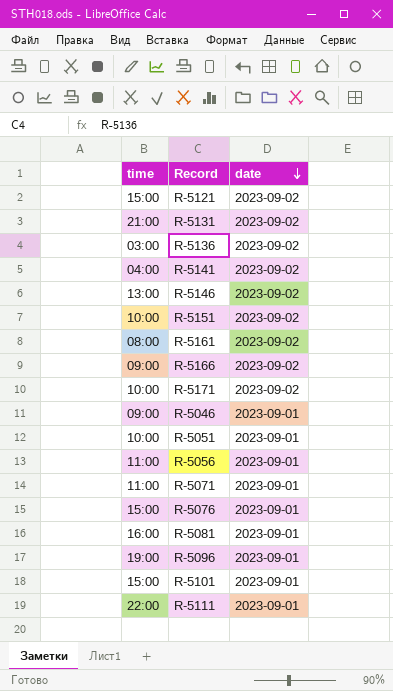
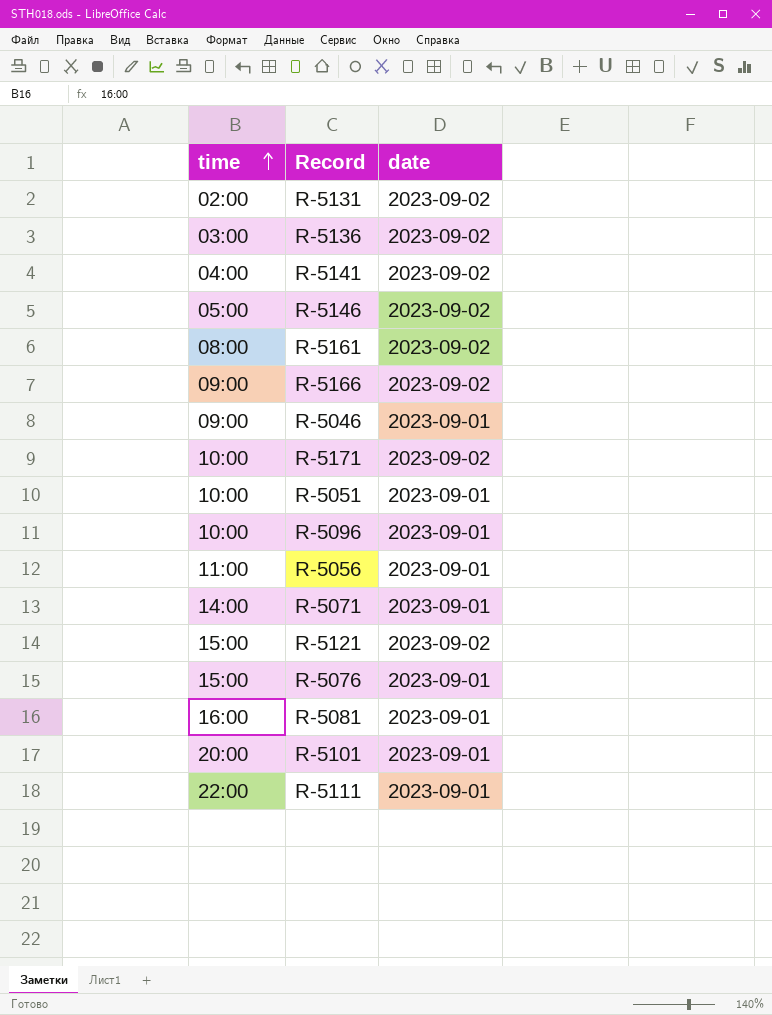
row order: date descending -> time ascending
row R-5151: 10:00 | 2023-09-02 -> none
R-5131 | time: 21:00 -> 02:00
R-5146 | time: 13:00 -> 05:00
R-5096 | time: 19:00 -> 10:00
R-5071 | time: 11:00 -> 14:00
R-5101 | time: 15:00 -> 20:00

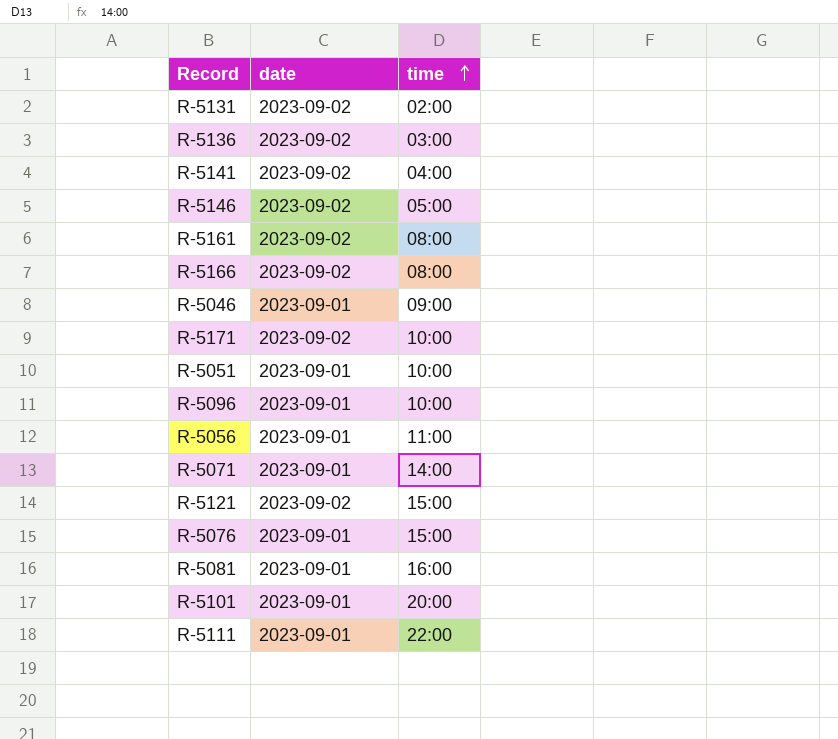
column time | position: 1 -> 3
R-5166 | time: 09:00 -> 08:00

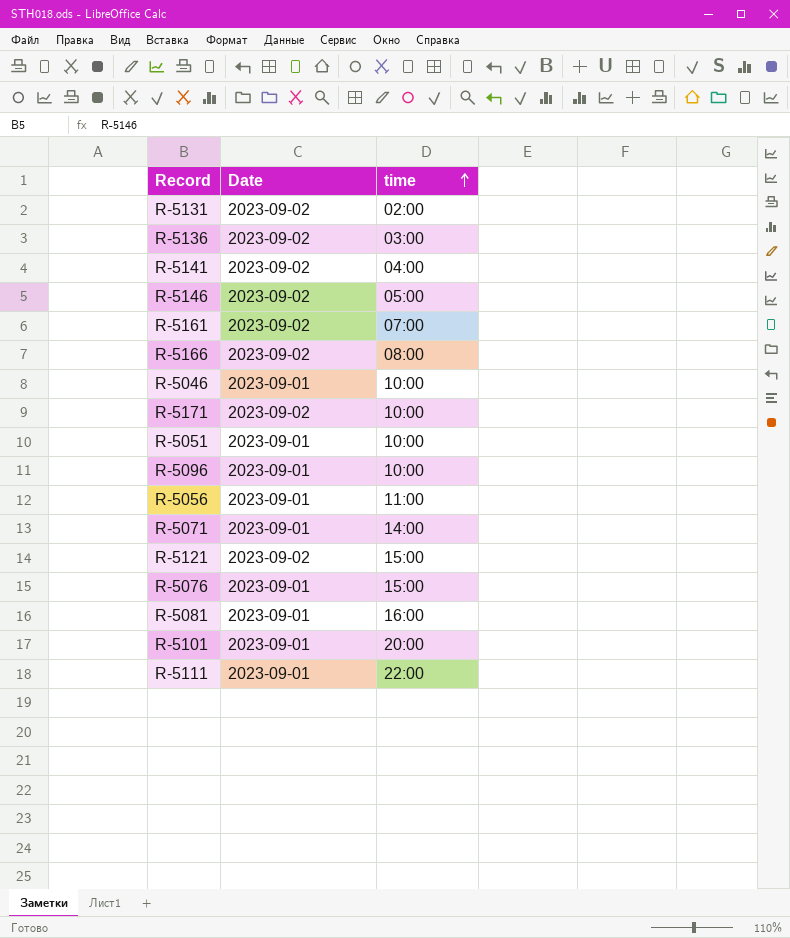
column name: date -> Date
R-5161 | time: 08:00 -> 07:00
R-5046 | time: 09:00 -> 10:00

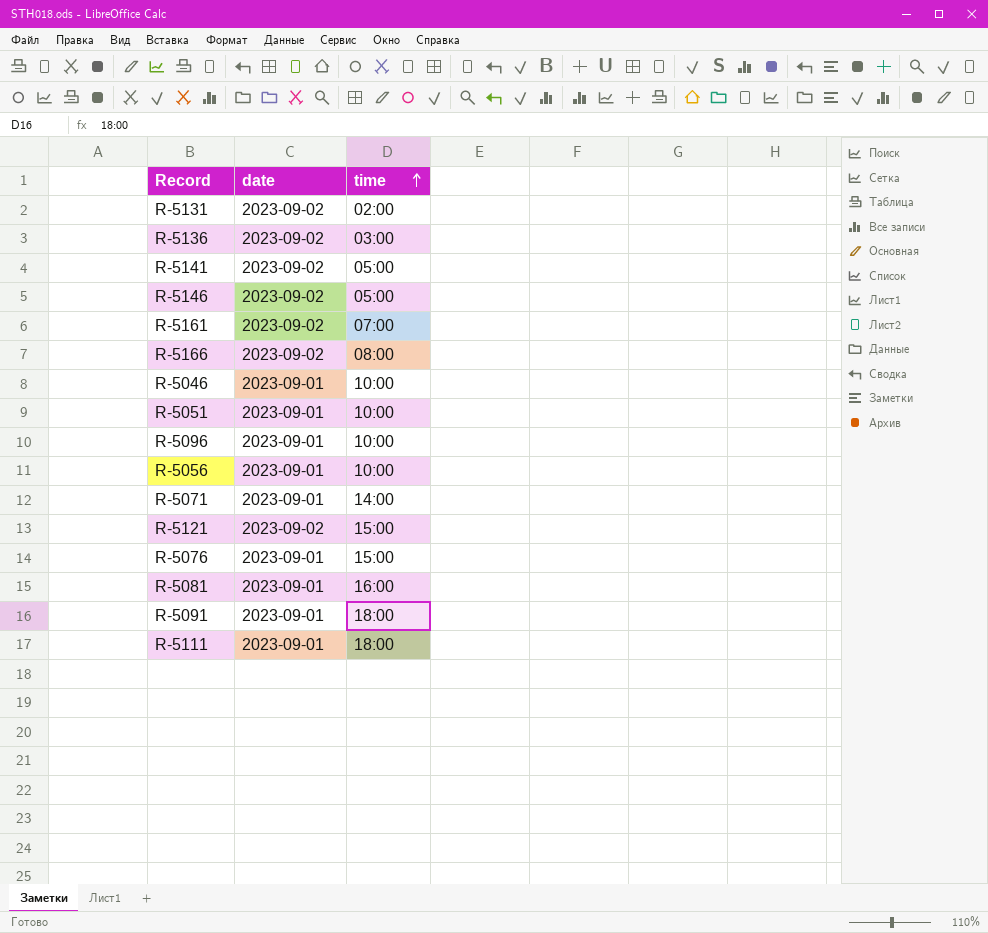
column name: Date -> date
row R-5171: 2023-09-02 | 10:00 -> none
row R-5101: 2023-09-01 | 20:00 -> none
R-5141 | time: 04:00 -> 05:00
R-5056 | time: 11:00 -> 10:00
row R-5091: none -> 2023-09-01 | 18:00
R-5111 | time: 22:00 -> 18:00

